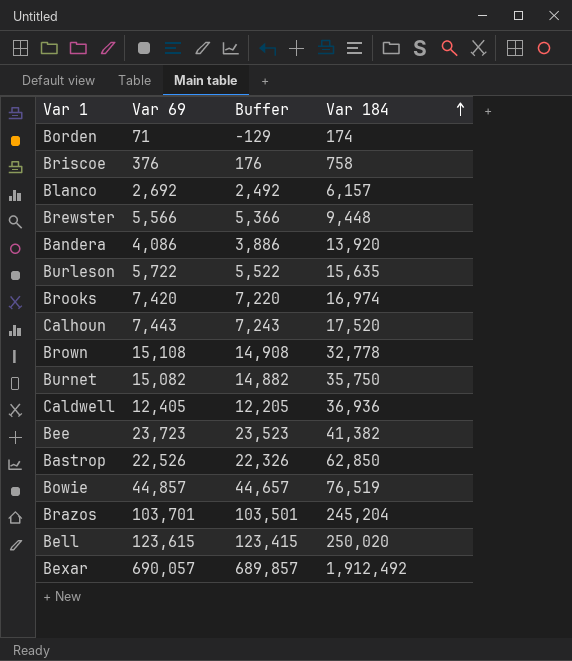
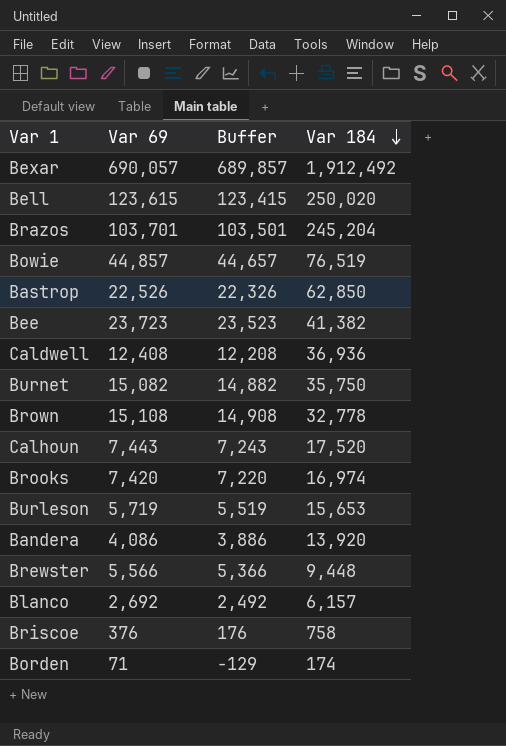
row order: Var 184 ascending -> Var 184 descending
Caldwell | Var 69: 12,405 -> 12,408
Caldwell | Buffer: 12,205 -> 12,208
Burleson | Var 69: 5,722 -> 5,719
Burleson | Buffer: 5,522 -> 5,519
Burleson | Var 184: 15,635 -> 15,653

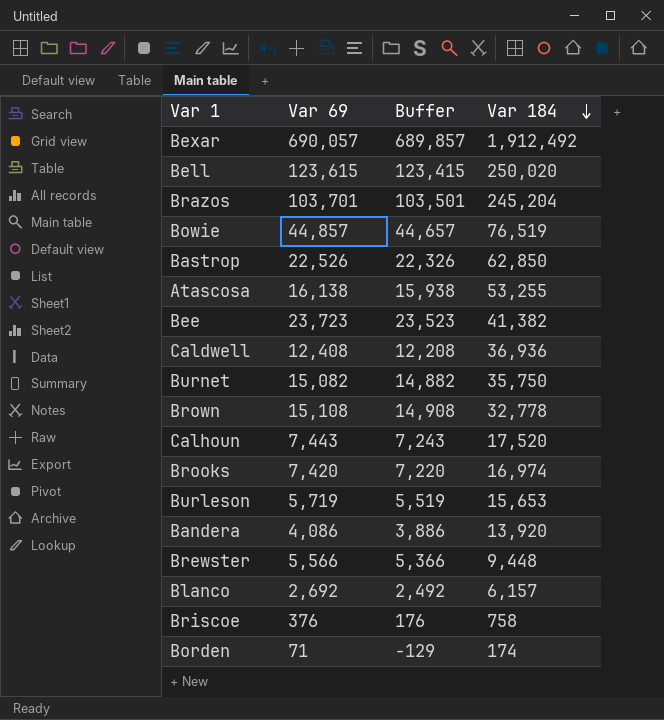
row Atascosa: none -> 16,138 | 15,938 | 53,255

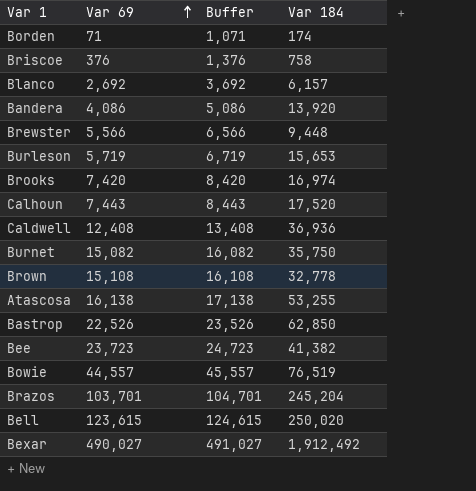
row order: Var 184 descending -> Var 69 ascending
column Buffer | formula: [Var 69] - 200 -> [Var 69] + 1000
Bowie | Var 69: 44,857 -> 44,557
Bexar | Var 69: 690,057 -> 490,027

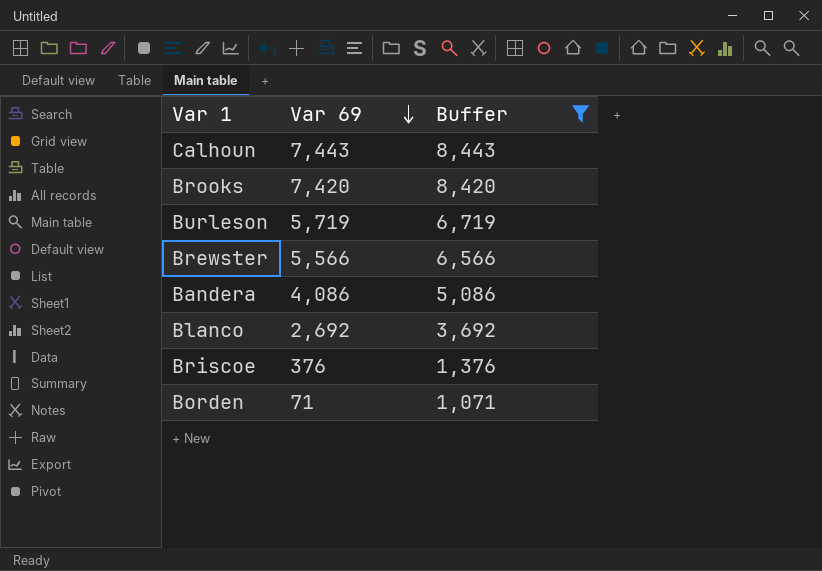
filter: none -> Buffer <= 8,443
row order: Var 69 ascending -> Var 69 descending
column Var 184 | position: 4 -> none

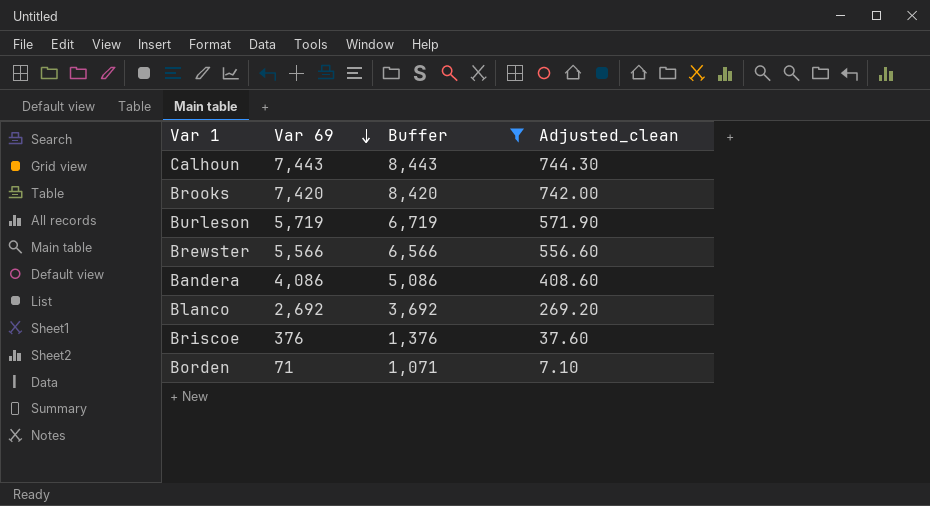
column Adjusted_clean | formula: none -> [Var 69] * 0.1

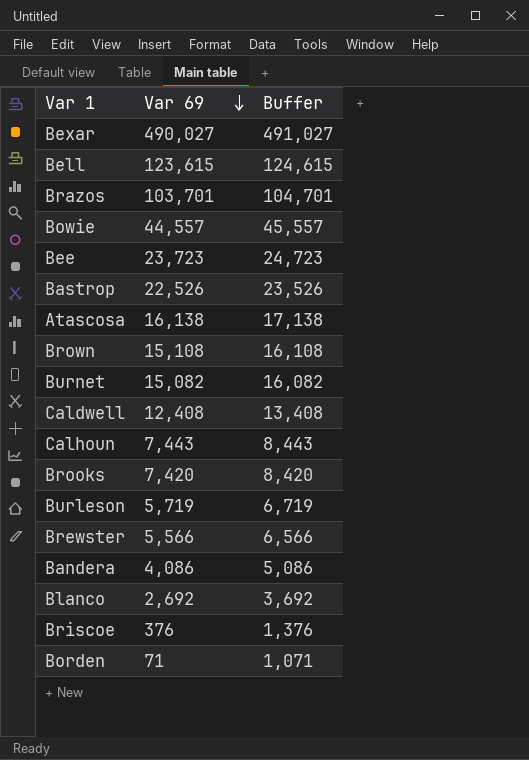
filter: Buffer <= 8,443 -> none
column Adjusted_clean | formula: [Var 69] * 0.1 -> none

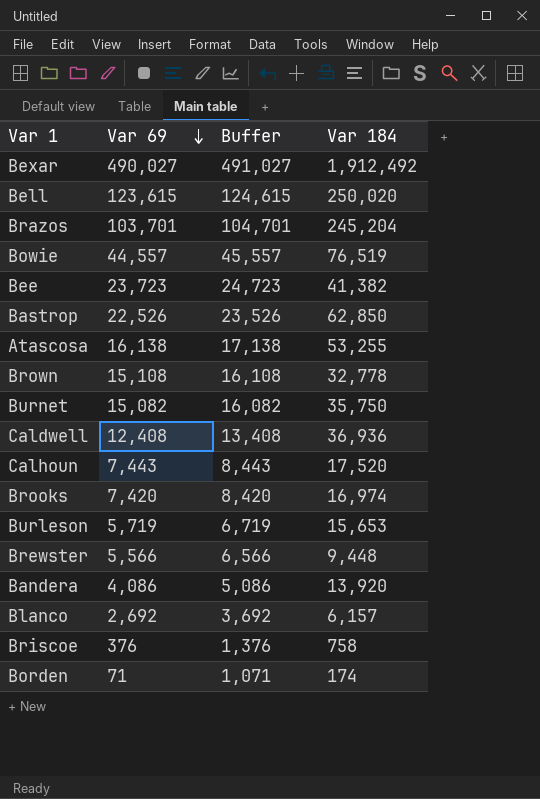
column Var 184 | position: none -> 4

